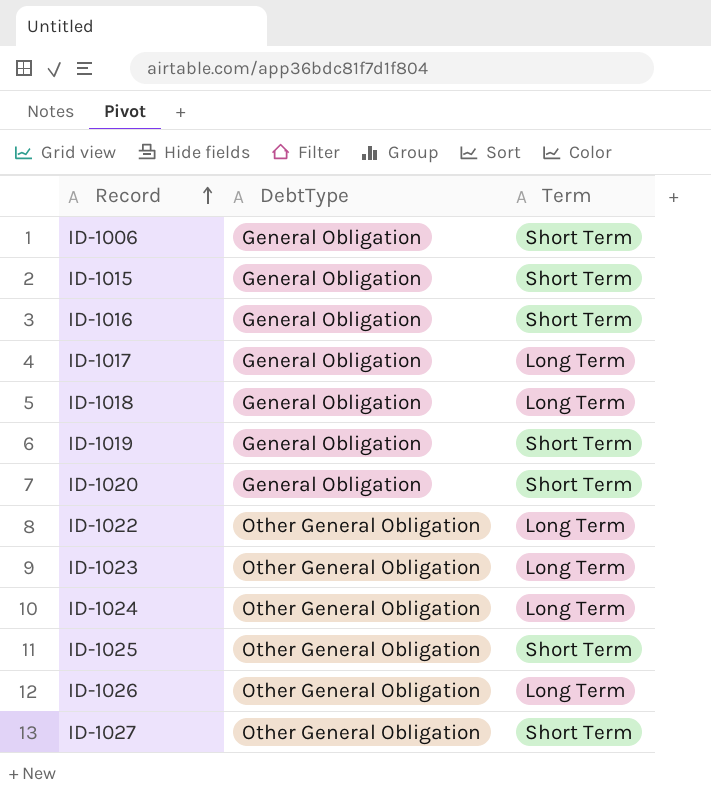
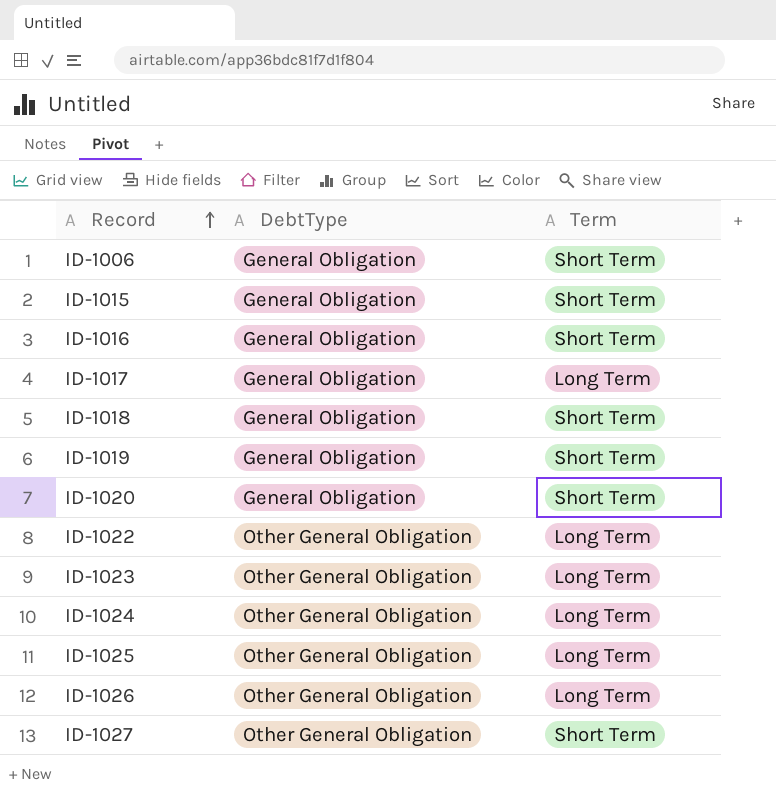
ID-1018 | Term: Long Term -> Short Term
ID-1025 | Term: Short Term -> Long Term

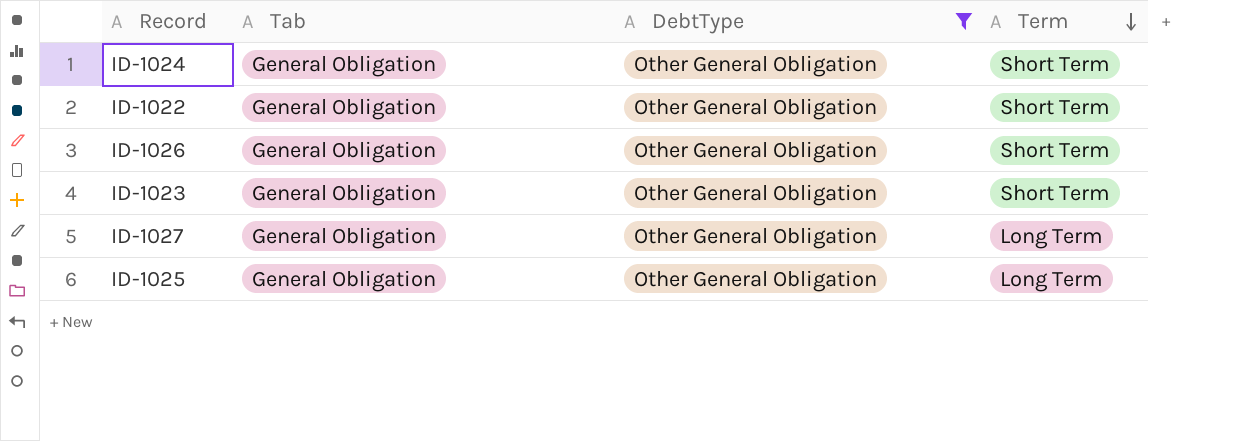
filter: none -> DebtType = Other General Obligation
row order: Record ascending -> Term descending
column Tab | position: none -> 2
ID-1024 | Term: Long Term -> Short Term
ID-1022 | Term: Long Term -> Short Term
ID-1026 | Term: Long Term -> Short Term
ID-1023 | Term: Long Term -> Short Term
ID-1027 | Term: Short Term -> Long Term

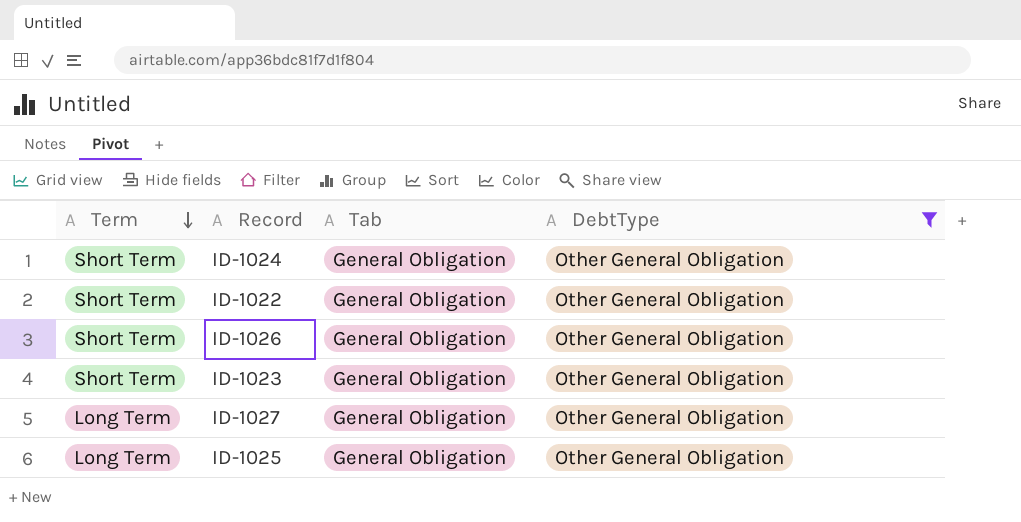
column Term | position: 4 -> 1

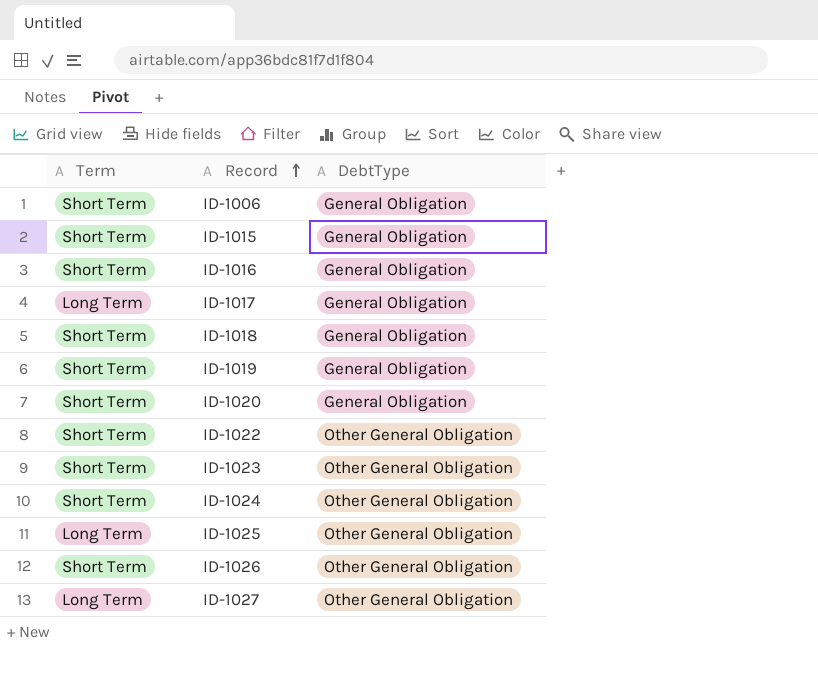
filter: DebtType = Other General Obligation -> none
row order: Term descending -> Record ascending
column Tab | position: 3 -> none

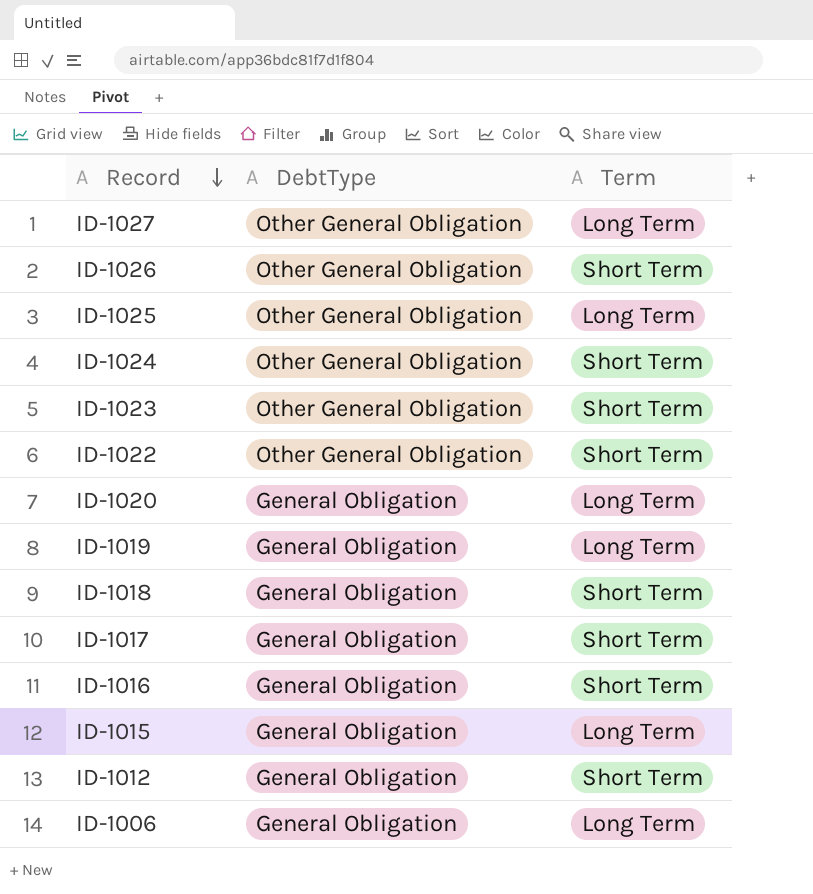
row order: Record ascending -> Record descending
column Term | position: 1 -> 3
ID-1020 | Term: Short Term -> Long Term
ID-1019 | Term: Short Term -> Long Term
ID-1017 | Term: Long Term -> Short Term
ID-1015 | Term: Short Term -> Long Term
row ID-1012: none -> General Obligation | Short Term
ID-1006 | Term: Short Term -> Long Term

